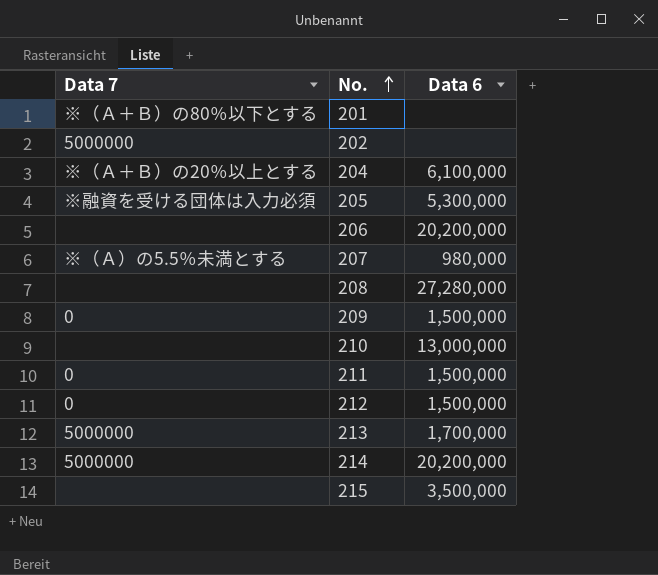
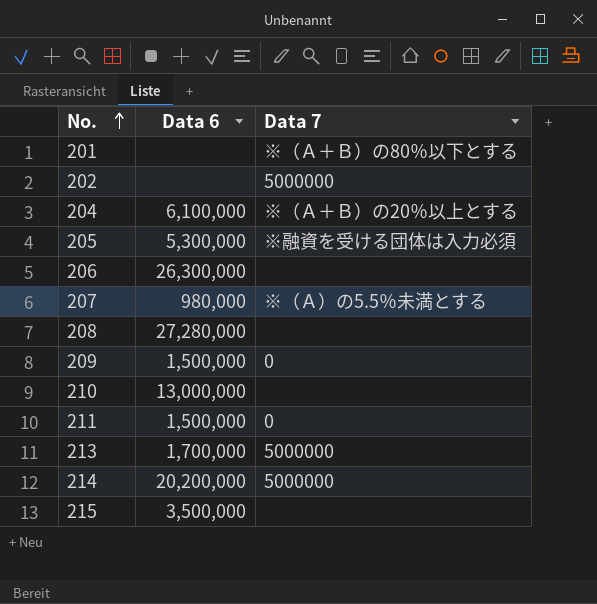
column Data 7 | position: 1 -> 3
row 212: 0 | 1,500,000 -> none
206 | Data 6: 20,200,000 -> 26,300,000

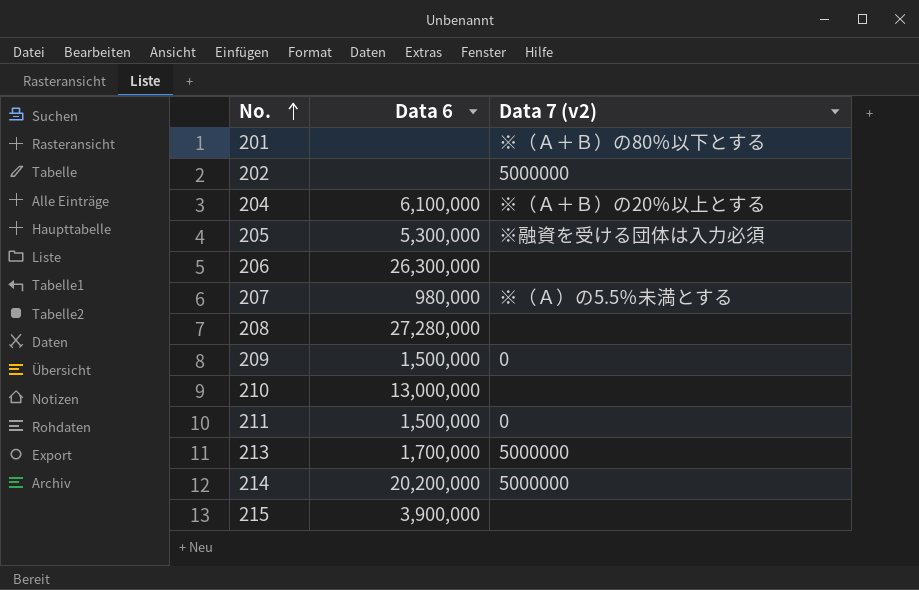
column name: Data 7 -> Data 7 (v2)
215 | Data 6: 3,500,000 -> 3,900,000

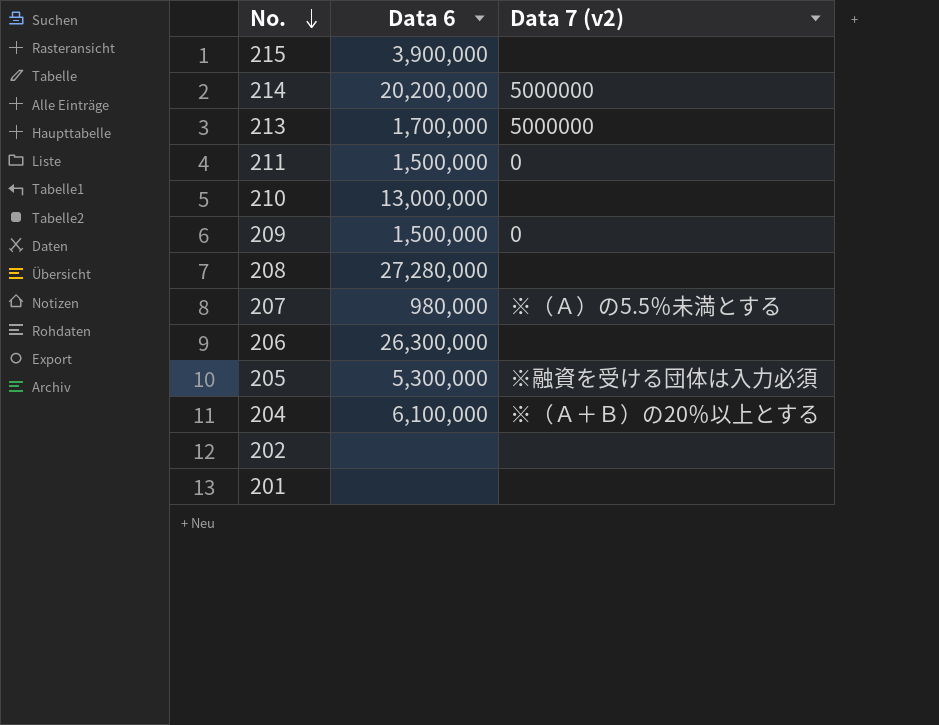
row order: No. ascending -> No. descending
202 | Data 7 (v2): 5000000 -> none
201 | Data 7 (v2): ※（Ａ＋Ｂ）の80％以下とする -> none

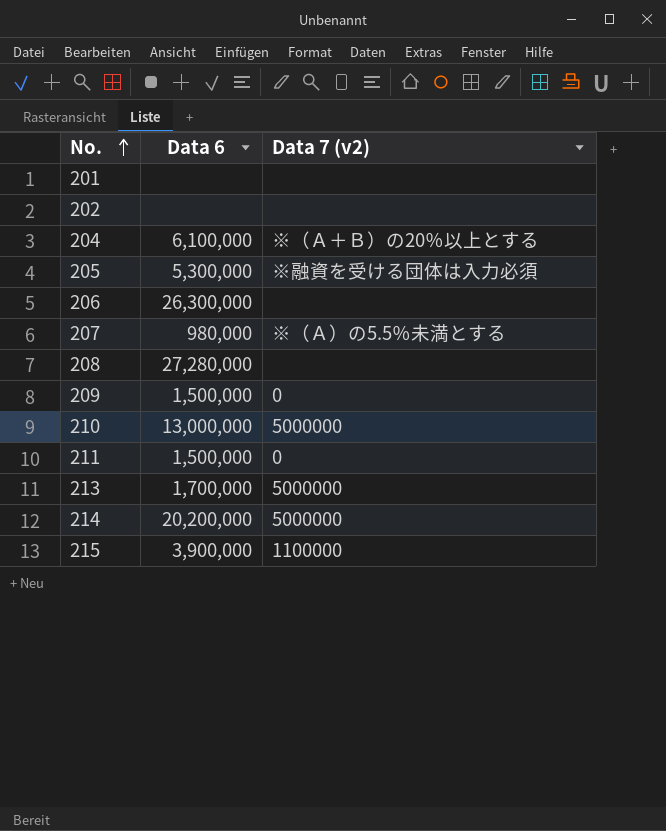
row order: No. descending -> No. ascending
210 | Data 7 (v2): none -> 5000000
215 | Data 7 (v2): none -> 1100000

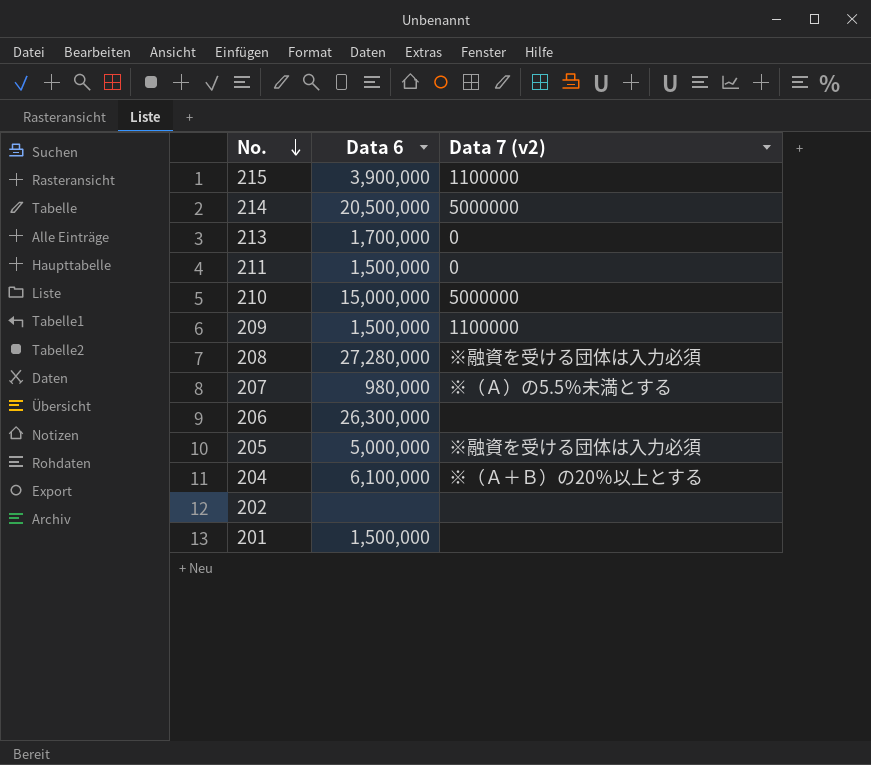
row order: No. ascending -> No. descending
214 | Data 6: 20,200,000 -> 20,500,000
213 | Data 7 (v2): 5000000 -> 0
210 | Data 6: 13,000,000 -> 15,000,000
209 | Data 7 (v2): 0 -> 1100000
208 | Data 7 (v2): none -> ※融資を受ける団体は入力必須
205 | Data 6: 5,300,000 -> 5,000,000
201 | Data 6: none -> 1,500,000

